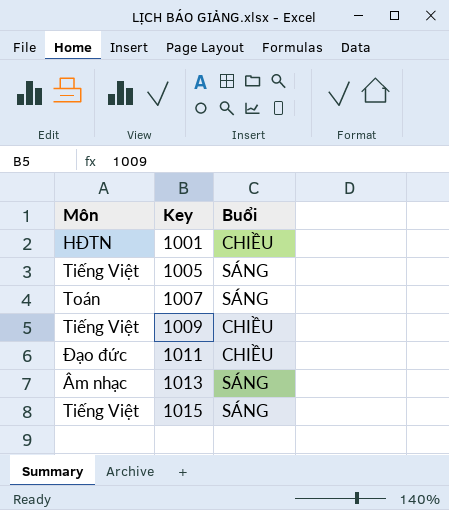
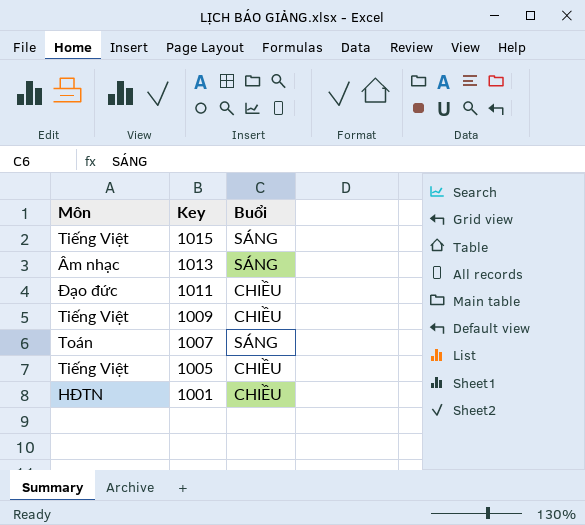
row order: Key ascending -> Key descending
1005 | Buổi: SÁNG -> CHIỀU

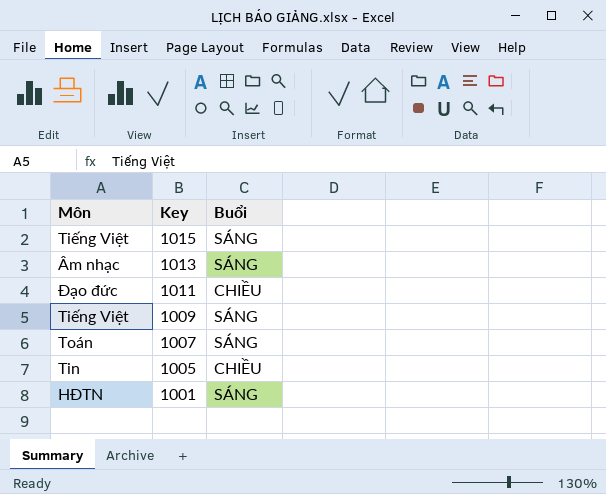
1009 | Buổi: CHIỀU -> SÁNG
1005 | Môn: Tiếng Việt -> Tin
1001 | Buổi: CHIỀU -> SÁNG

